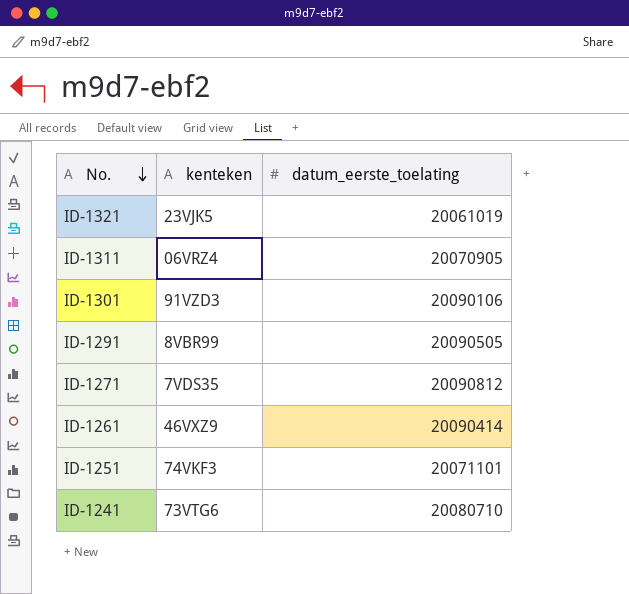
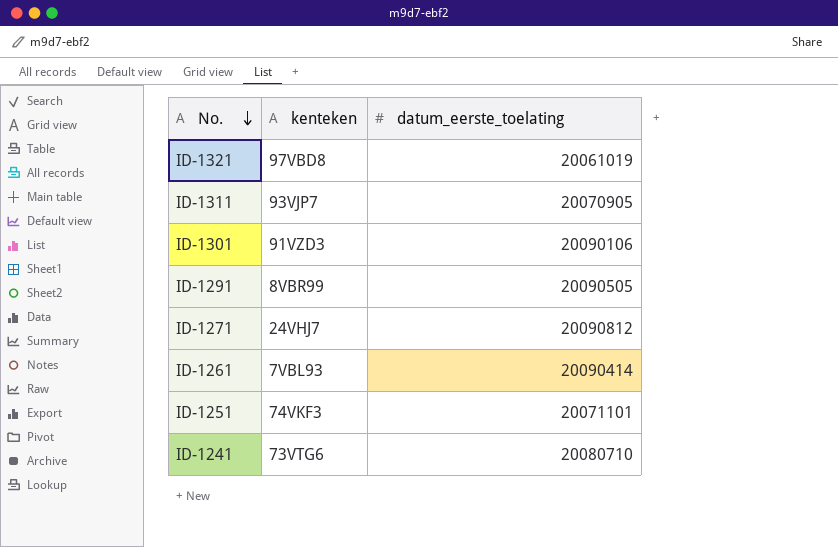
ID-1321 | kenteken: 23VJK5 -> 97VBD8
ID-1311 | kenteken: 06VRZ4 -> 93VJP7
ID-1271 | kenteken: 7VDS35 -> 24VHJ7
ID-1261 | kenteken: 46VXZ9 -> 7VBL93

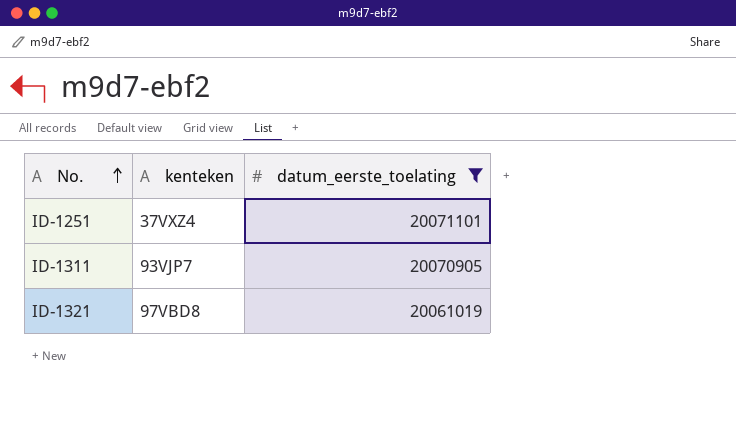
filter: none -> datum_eerste_toelating <= 20071101
row order: No. descending -> No. ascending
ID-1251 | kenteken: 74VKF3 -> 37VXZ4

